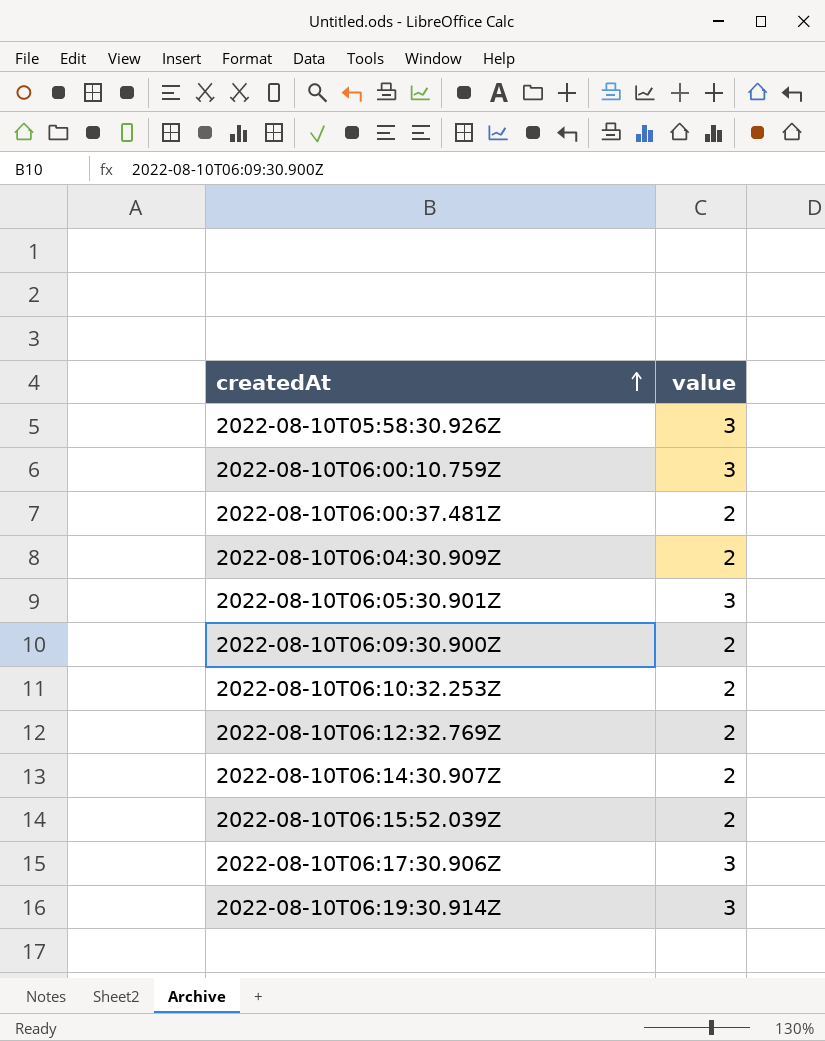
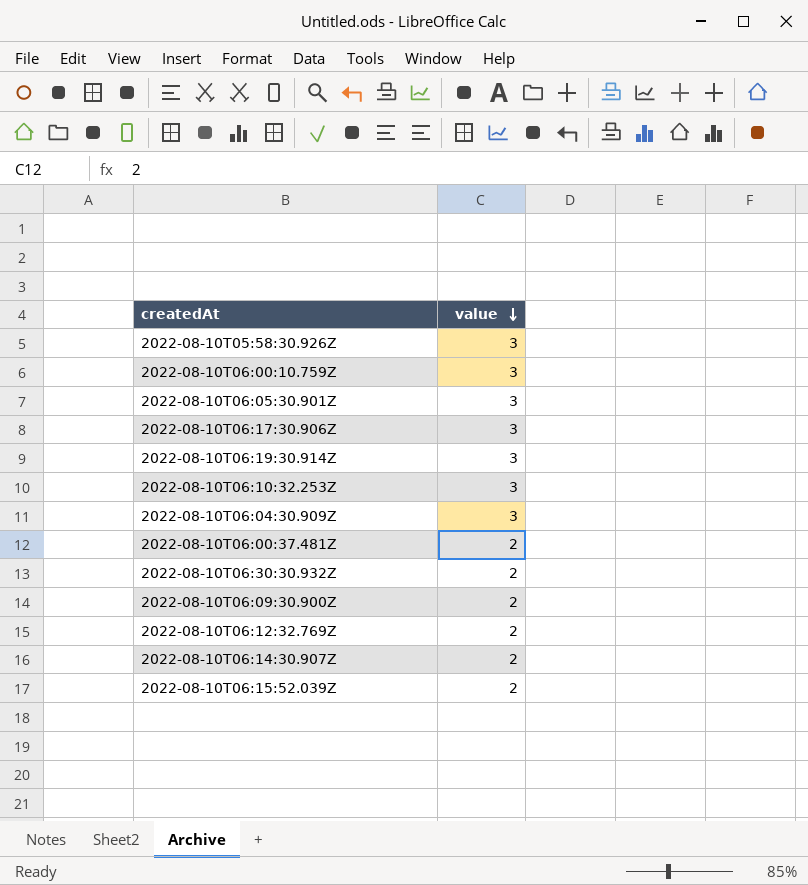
row order: createdAt ascending -> value descending
2022-08-10T06:10:32.253Z | value: 2 -> 3
2022-08-10T06:04:30.909Z | value: 2 -> 3
row 2022-08-10T06:30:30.932Z: none -> 2

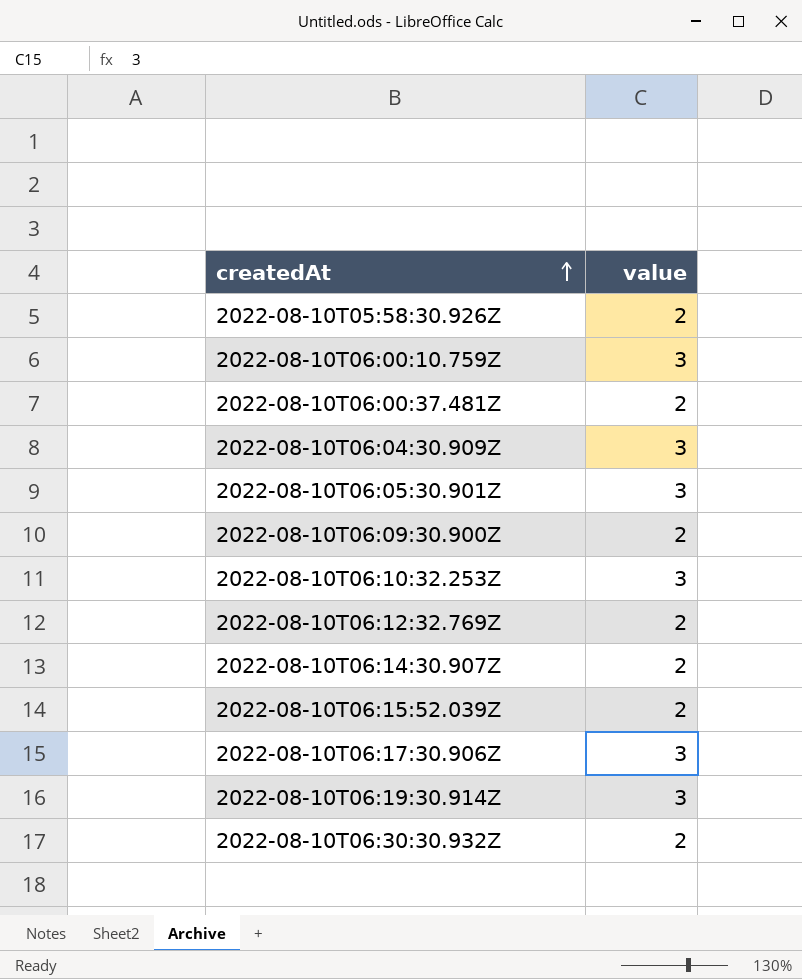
row order: value descending -> createdAt ascending
2022-08-10T05:58:30.926Z | value: 3 -> 2

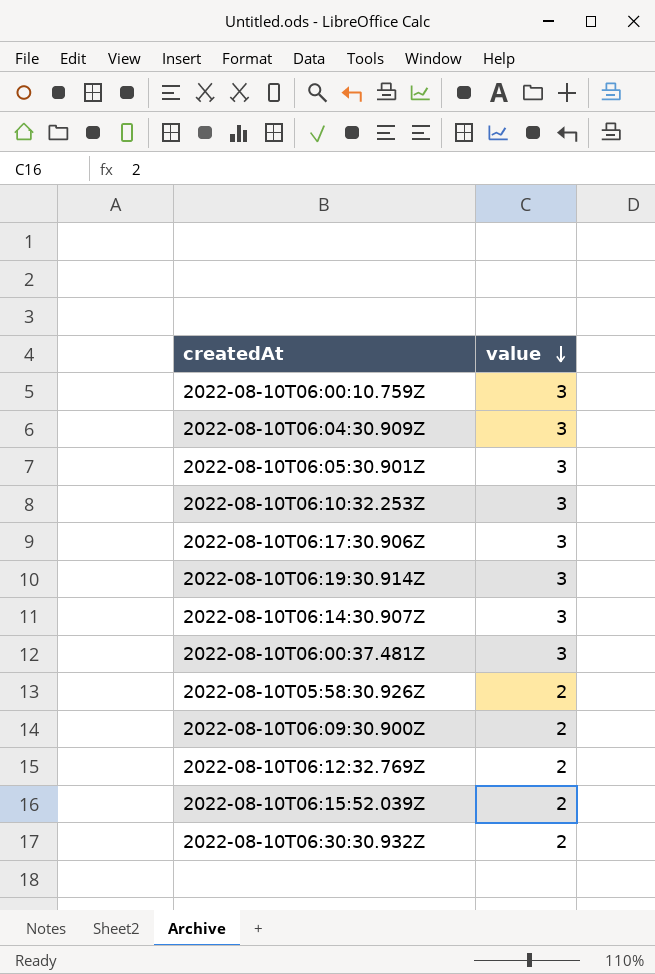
row order: createdAt ascending -> value descending
2022-08-10T06:14:30.907Z | value: 2 -> 3
2022-08-10T06:00:37.481Z | value: 2 -> 3

